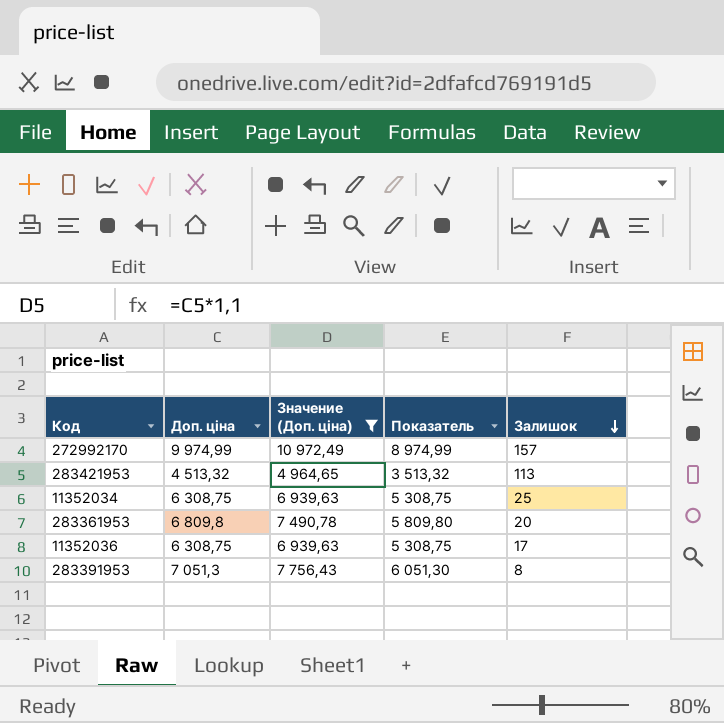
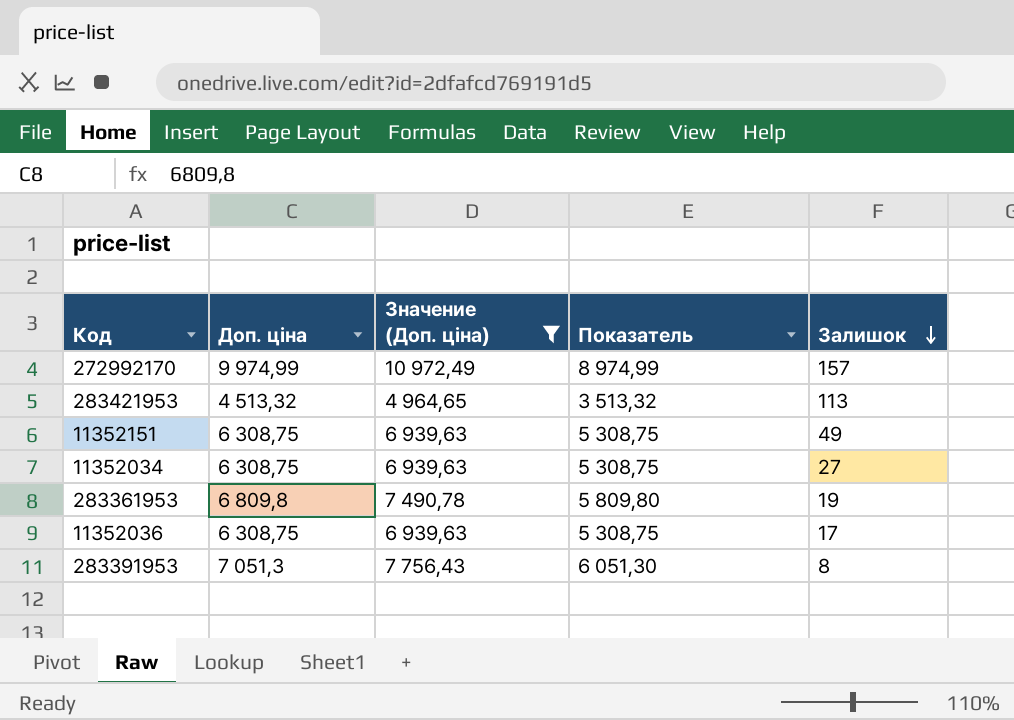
row 11352151: none -> 6 308,75 | 6 939,63 | 5 308,75 | 49
11352034 | Залишок: 25 -> 27
283361953 | Залишок: 20 -> 19

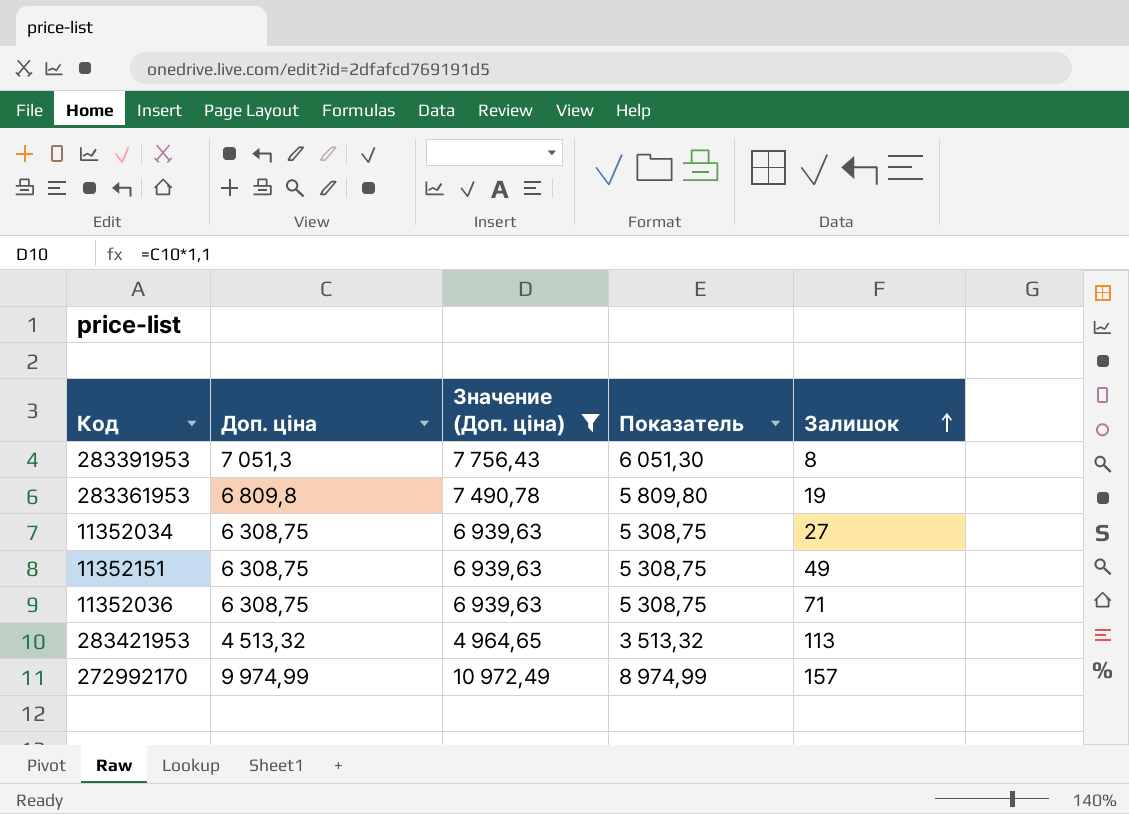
row order: Залишок descending -> Залишок ascending
11352036 | Залишок: 17 -> 71

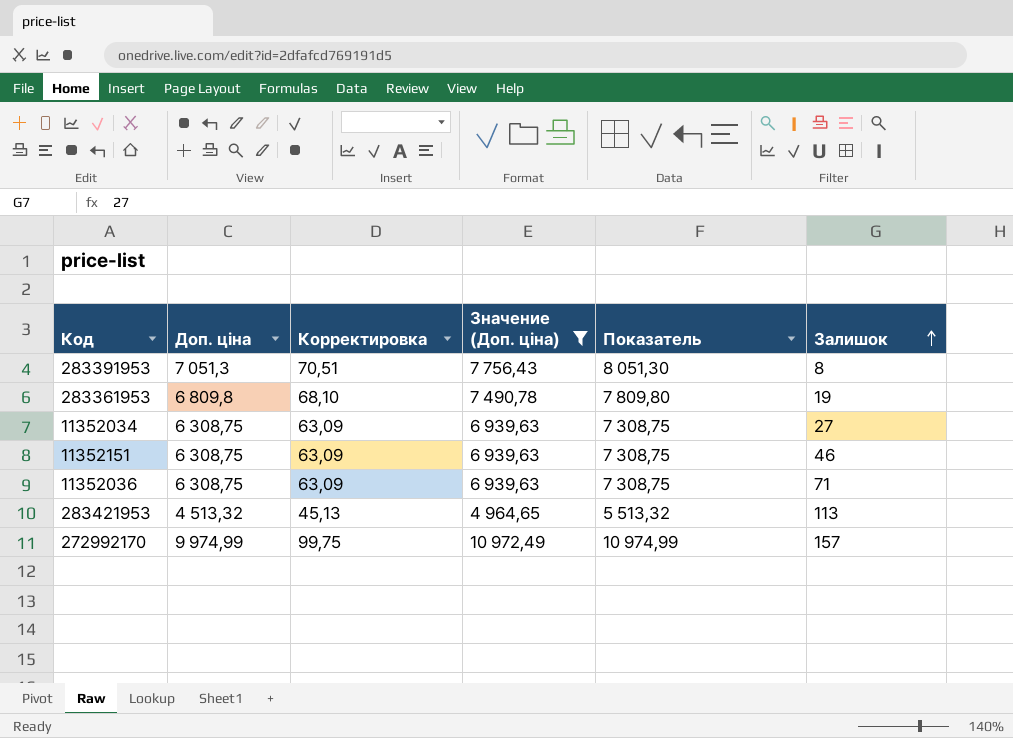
column Корректировка | formula: none -> [Доп. ціна] * 0,01
column Показатель | formula: [Доп. ціна] - 1000 -> [Доп. ціна] + 1000
11352151 | Залишок: 49 -> 46

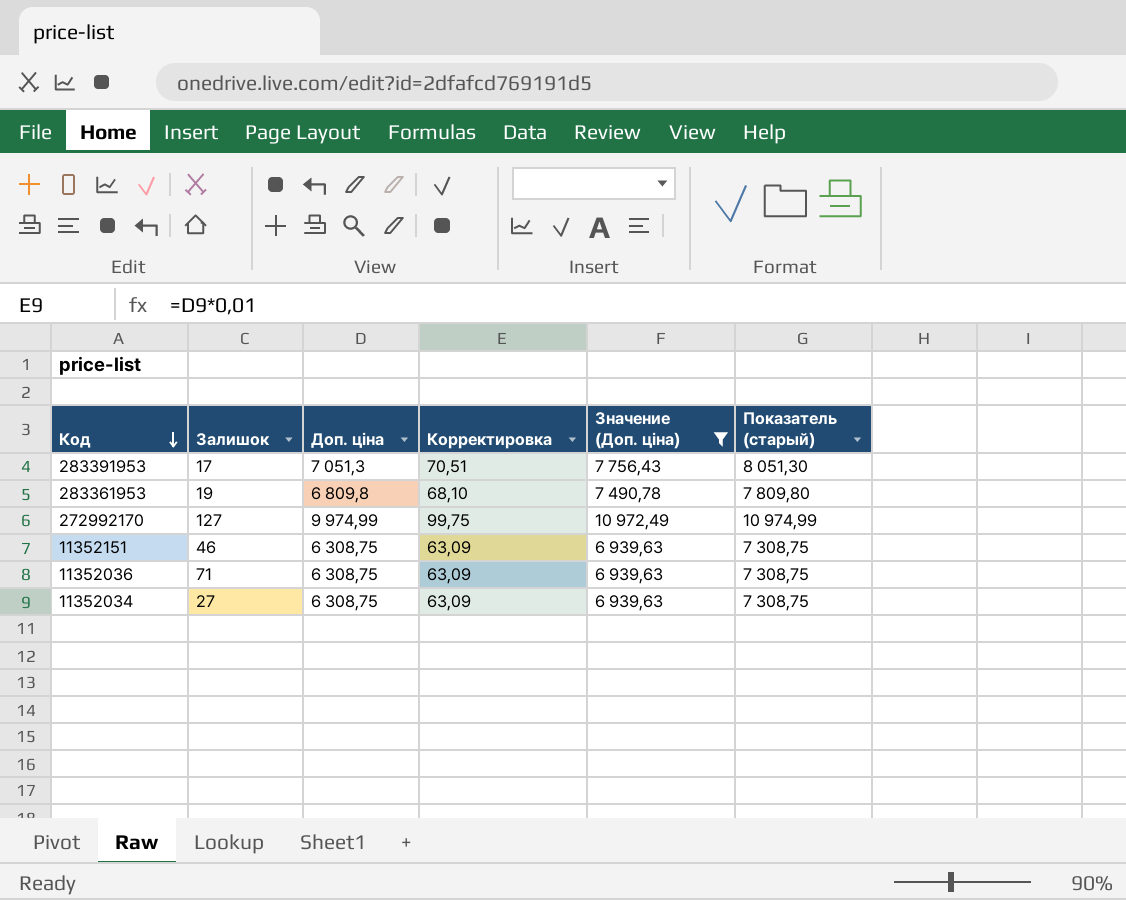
row order: Залишок ascending -> Код descending
column Залишок | position: 6 -> 2
column name: Показатель -> Показатель (старый)
row 283421953: 4 513,32 | 45,13 | 4 964,65 | 5 513,32 | 113 -> none
283391953 | Залишок: 8 -> 17
272992170 | Залишок: 157 -> 127

